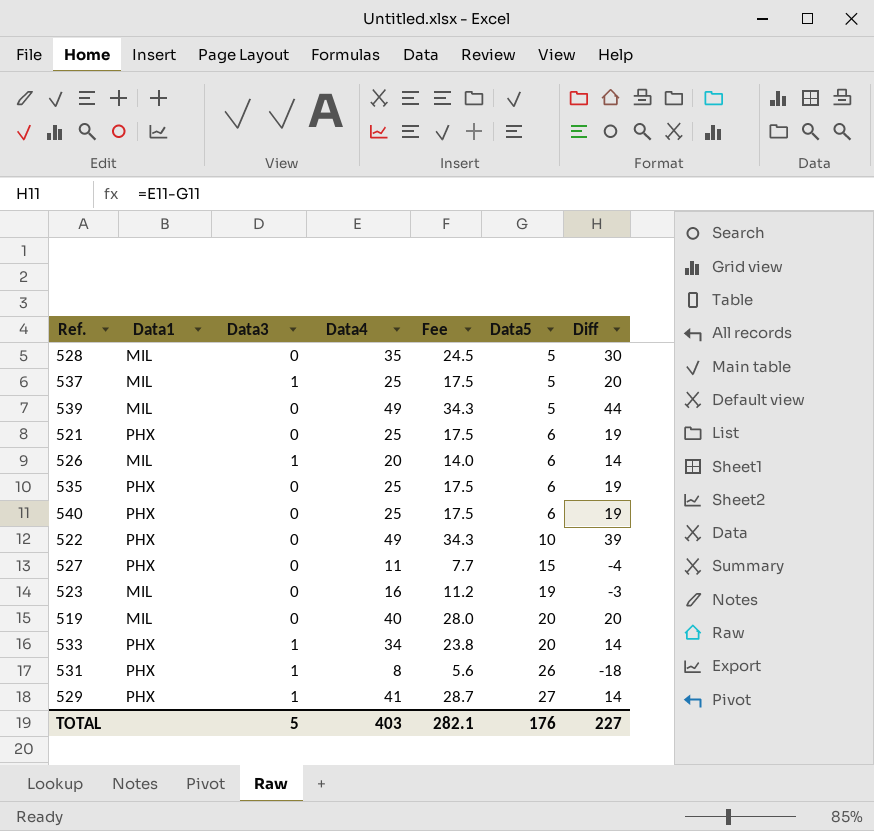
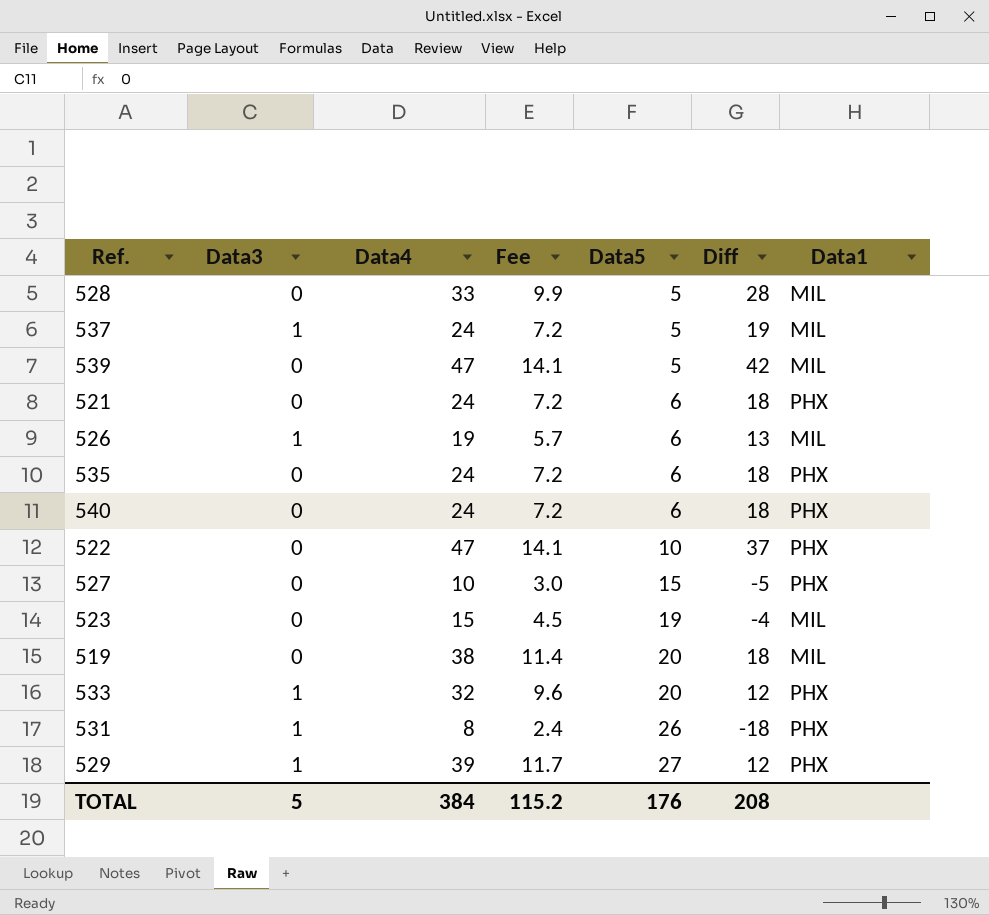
column Fee | formula: [Data4] * 0.7 -> [Data4] * 0.3
column Data1 | position: 2 -> 7
528 | Data4: 35 -> 33
528 | Diff: 30 -> 28
537 | Data4: 25 -> 24
537 | Diff: 20 -> 19
539 | Data4: 49 -> 47
539 | Diff: 44 -> 42
521 | Data4: 25 -> 24
521 | Diff: 19 -> 18
526 | Data4: 20 -> 19
526 | Diff: 14 -> 13
535 | Data4: 25 -> 24
535 | Diff: 19 -> 18
540 | Data4: 25 -> 24
540 | Diff: 19 -> 18
522 | Data4: 49 -> 47
522 | Diff: 39 -> 37
527 | Data4: 11 -> 10
527 | Diff: -4 -> -5
523 | Data4: 16 -> 15
523 | Diff: -3 -> -4
519 | Data4: 40 -> 38
519 | Diff: 20 -> 18
533 | Data4: 34 -> 32
533 | Diff: 14 -> 12
529 | Data4: 41 -> 39
529 | Diff: 14 -> 12
TOTAL | Data4: 403 -> 384
TOTAL | Fee: 282.1 -> 115.2
TOTAL | Diff: 227 -> 208

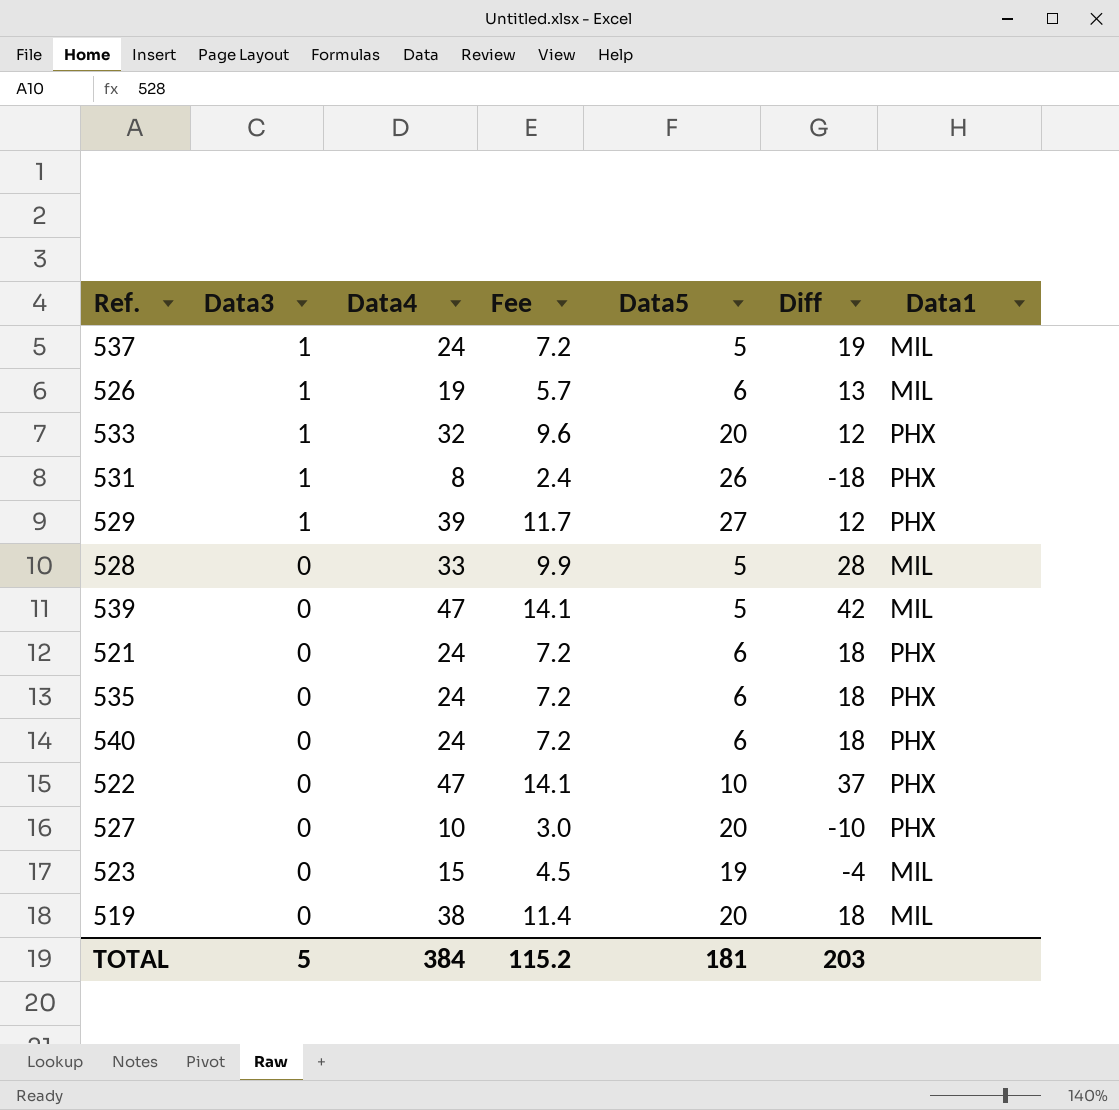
row order: Data5 ascending -> Data3 descending
527 | Data5: 15 -> 20
527 | Diff: -5 -> -10
TOTAL | Data5: 176 -> 181
TOTAL | Diff: 208 -> 203

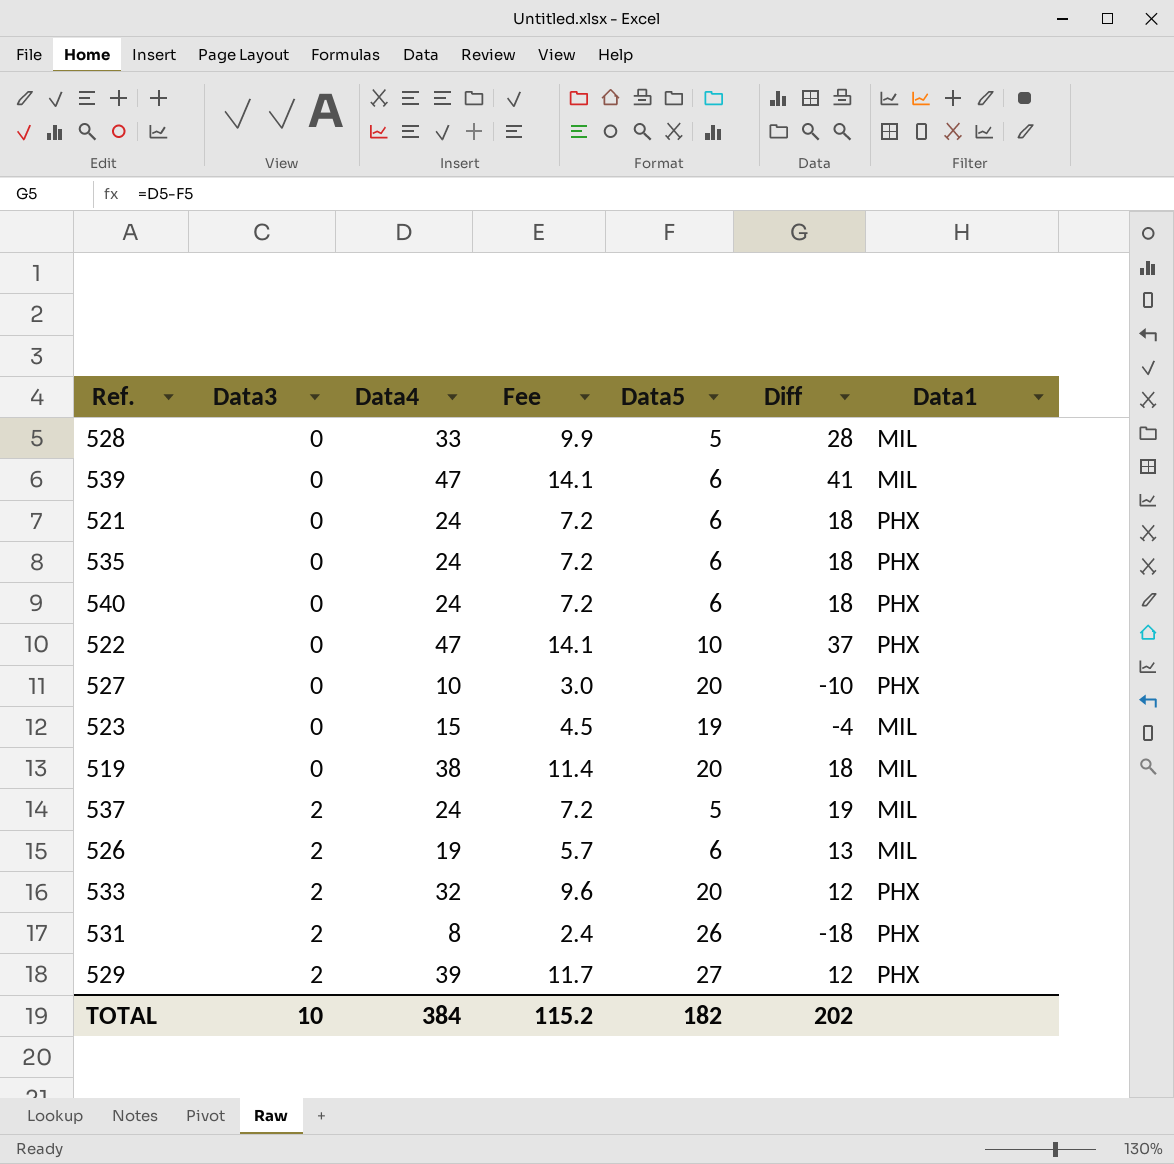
row order: Data3 descending -> Data3 ascending
539 | Data5: 5 -> 6
539 | Diff: 42 -> 41
537 | Data3: 1 -> 2
526 | Data3: 1 -> 2
533 | Data3: 1 -> 2
531 | Data3: 1 -> 2
529 | Data3: 1 -> 2
TOTAL | Data3: 5 -> 10
TOTAL | Data5: 181 -> 182
TOTAL | Diff: 203 -> 202

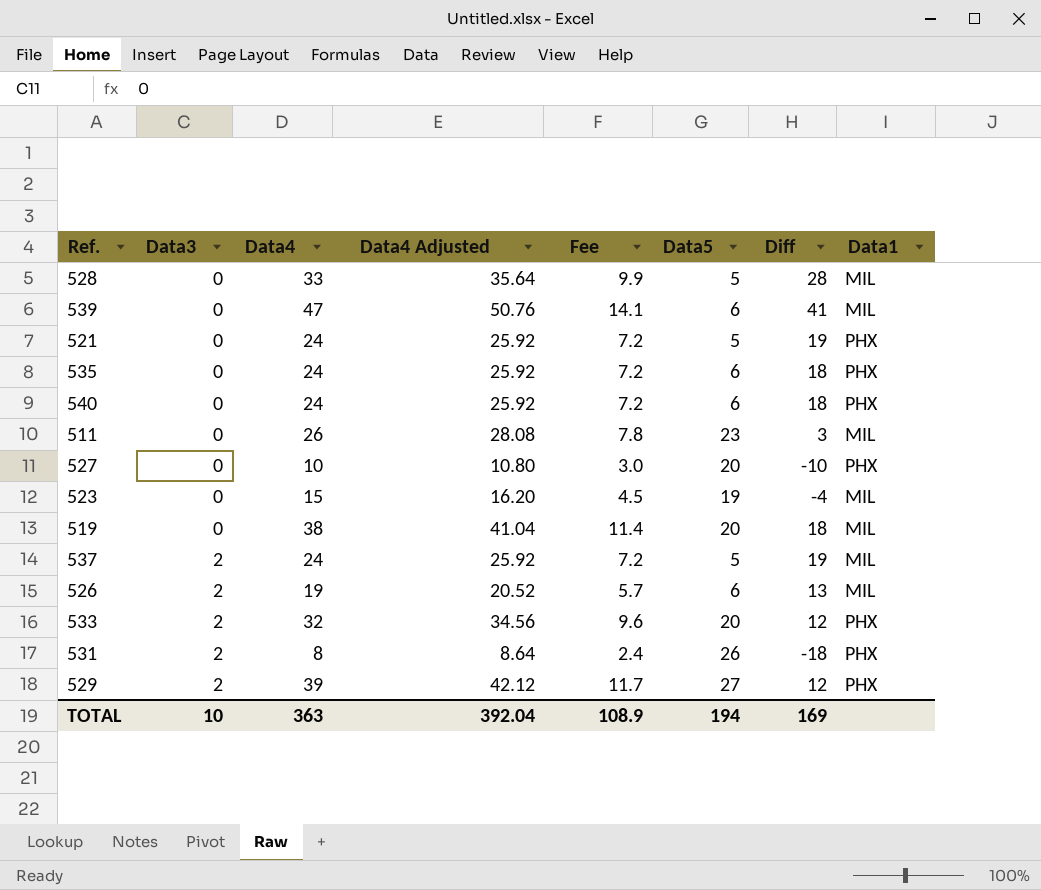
column Data4 Adjusted | formula: none -> [Data4] * 1.08
row 522: 0 | 47 | 14.1 | 10 | 37 | PHX -> none
521 | Data5: 6 -> 5
521 | Diff: 18 -> 19
row 511: none -> 0 | 26 | 28.08 | 7.8 | 23 | 3 | MIL
TOTAL | Data4: 384 -> 363
TOTAL | Fee: 115.2 -> 108.9
TOTAL | Data5: 182 -> 194
TOTAL | Diff: 202 -> 169

